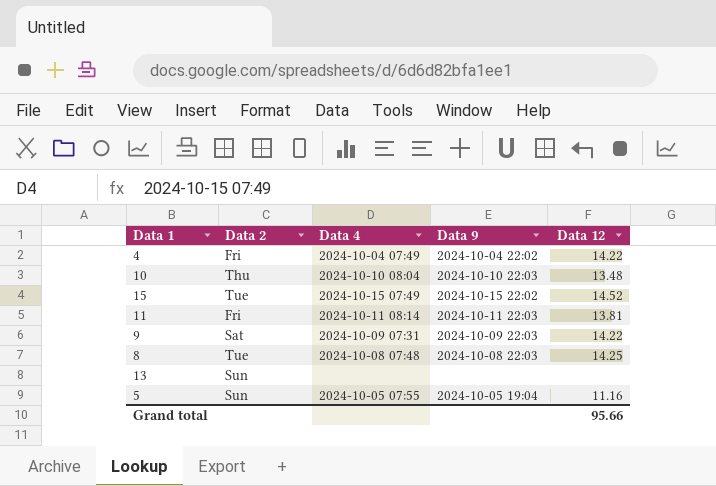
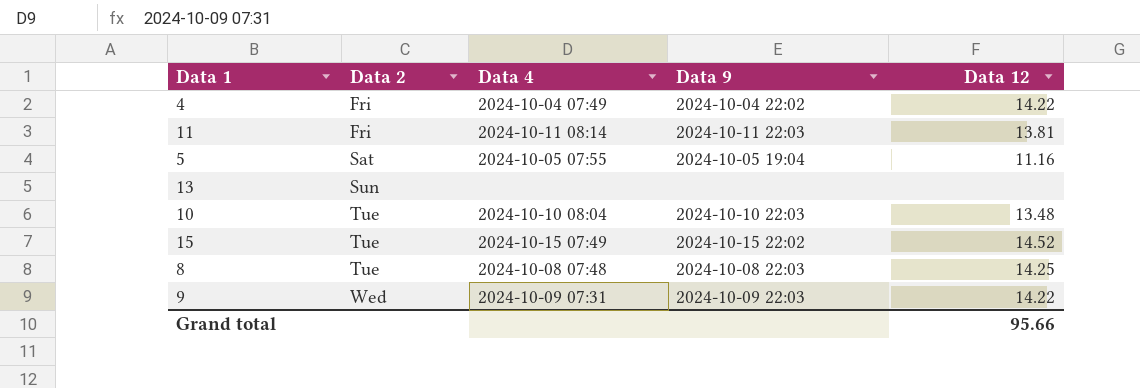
row order: none -> Data 2 ascending
5 | Data 2: Sun -> Sat
10 | Data 2: Thu -> Tue
9 | Data 2: Sat -> Wed

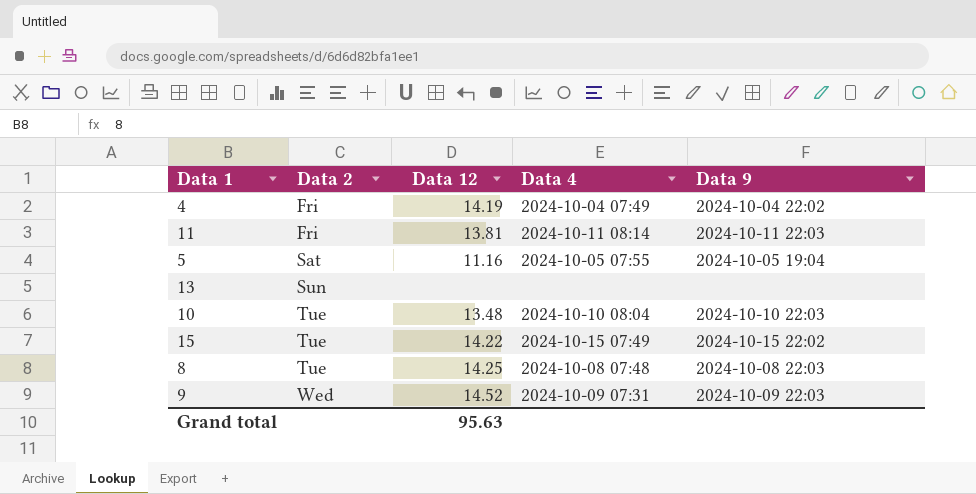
column Data 12 | position: 5 -> 3
4 | Data 12: 14.22 -> 14.19
15 | Data 12: 14.52 -> 14.22
9 | Data 12: 14.22 -> 14.52
Grand total | Data 12: 95.66 -> 95.63

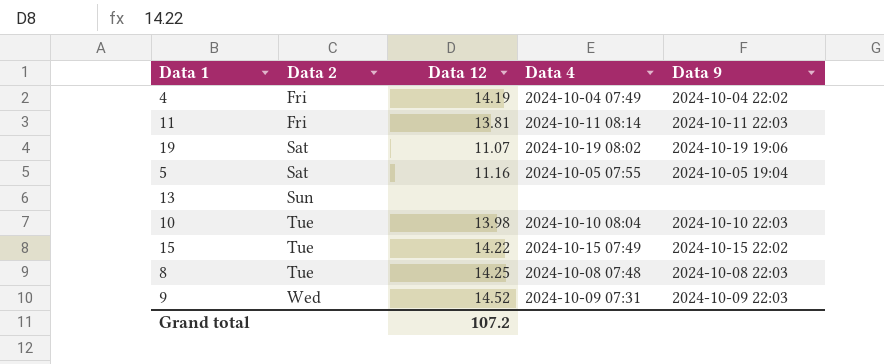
row 19: none -> Sat | 11.07 | 2024-10-19 08:02 | 2024-10-19 19:06
10 | Data 12: 13.48 -> 13.98
Grand total | Data 12: 95.63 -> 107.2

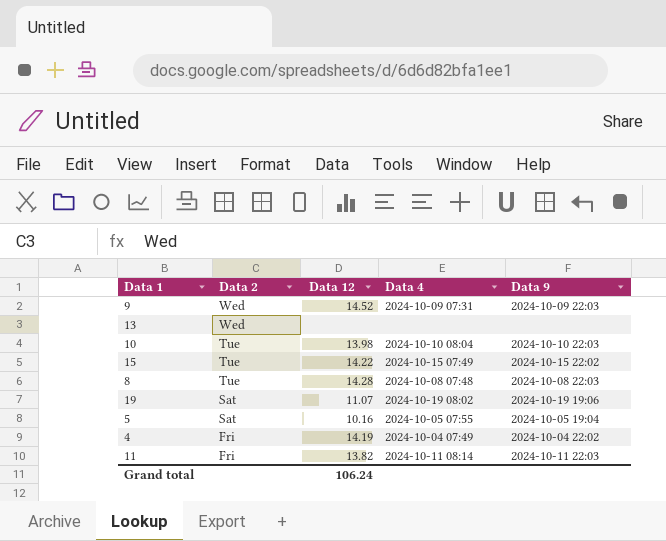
row order: Data 2 ascending -> Data 2 descending
13 | Data 2: Sun -> Wed
8 | Data 12: 14.25 -> 14.28
5 | Data 12: 11.16 -> 10.16
11 | Data 12: 13.81 -> 13.82
Grand total | Data 12: 107.2 -> 106.24

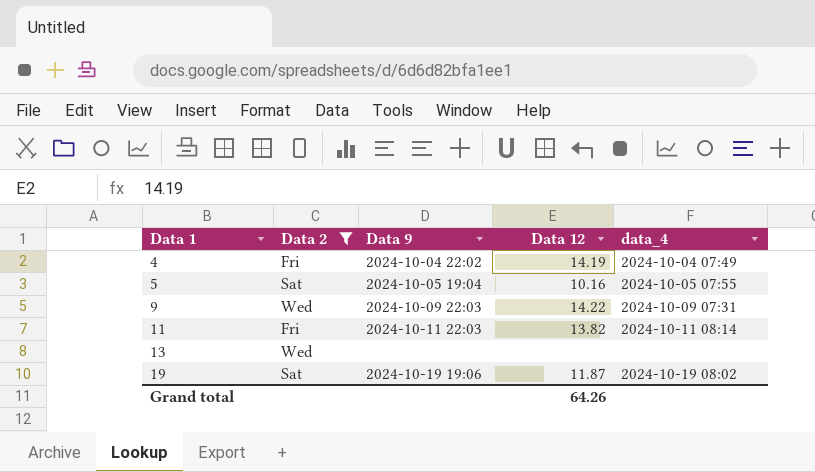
filter: none -> Data 2 != Tue
row order: Data 2 descending -> Data 1 ascending
column Data 9 | position: 5 -> 3
column name: Data 4 -> data_4
9 | Data 12: 14.52 -> 14.22
19 | Data 12: 11.07 -> 11.87
Grand total | Data 12: 106.24 -> 64.26

